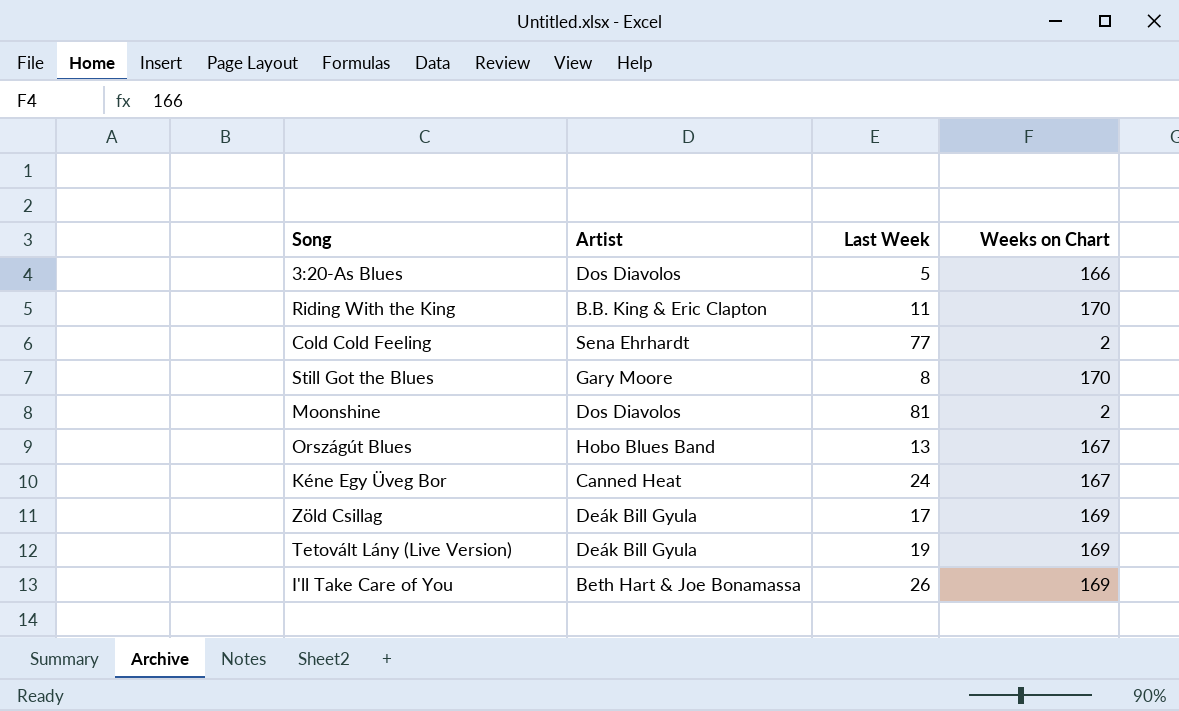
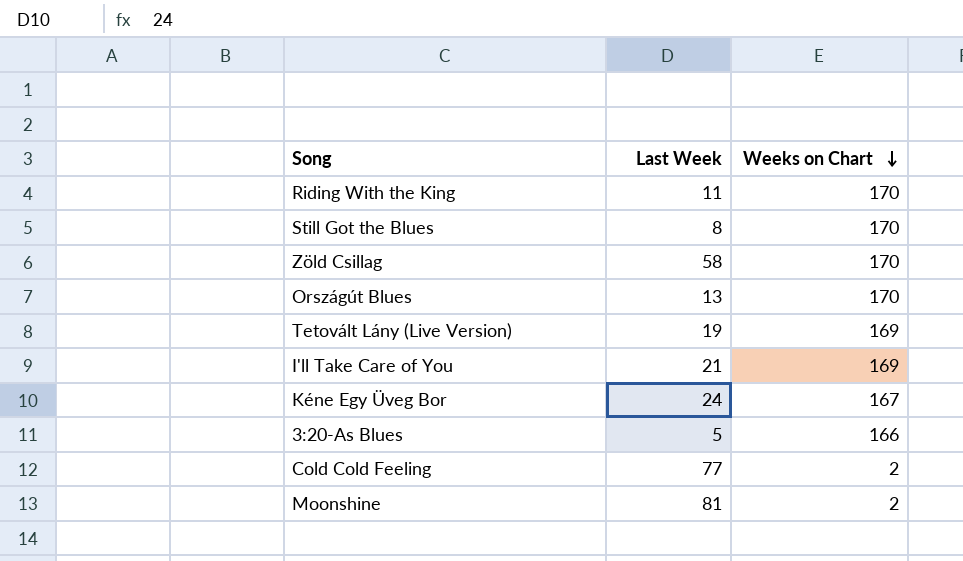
row order: none -> Weeks on Chart descending
column Artist | position: 2 -> none
Zöld Csillag | Last Week: 17 -> 58
Zöld Csillag | Weeks on Chart: 169 -> 170
Országút Blues | Weeks on Chart: 167 -> 170
I'll Take Care of You | Last Week: 26 -> 21

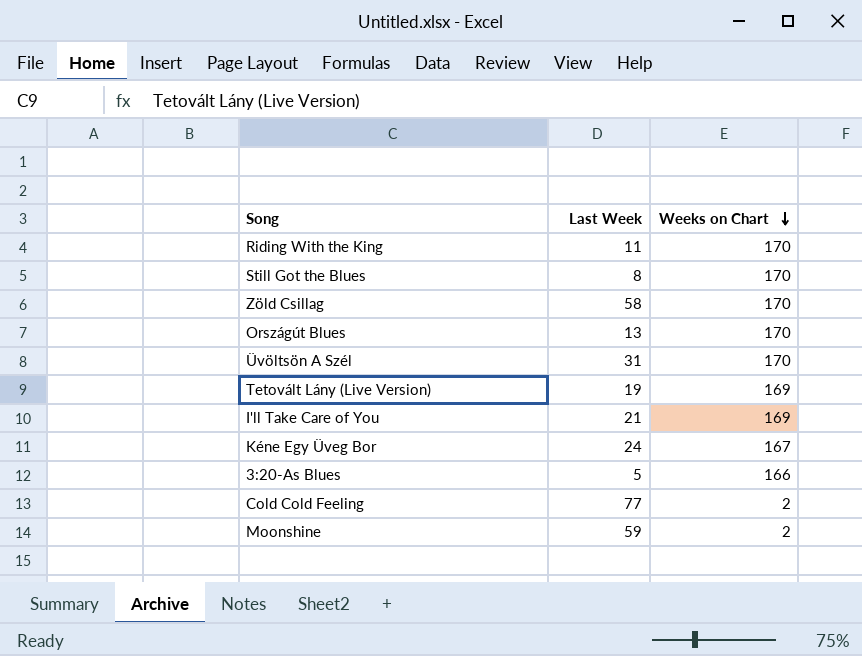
row Üvöltsön A Szél: none -> 31 | 170
Moonshine | Last Week: 81 -> 59

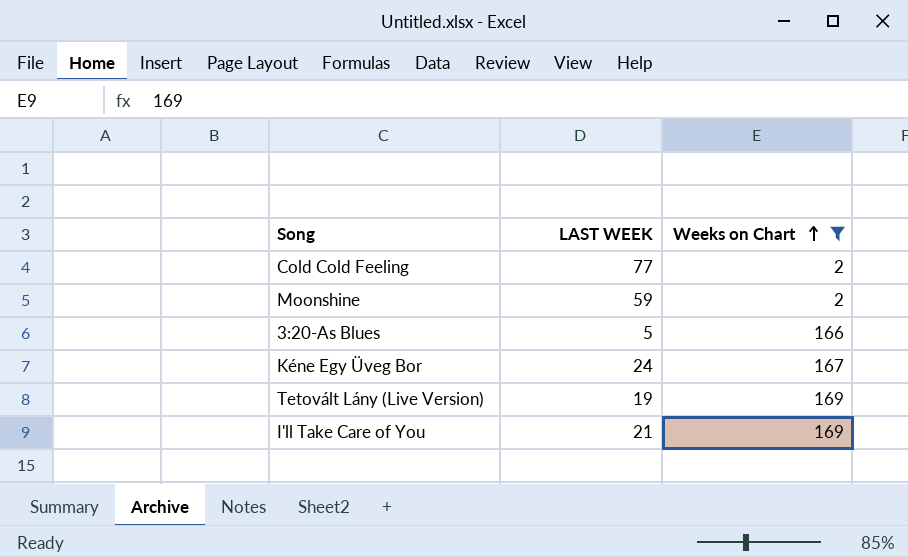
filter: none -> Weeks on Chart != 170
row order: Weeks on Chart descending -> Weeks on Chart ascending
column name: Last Week -> LAST WEEK

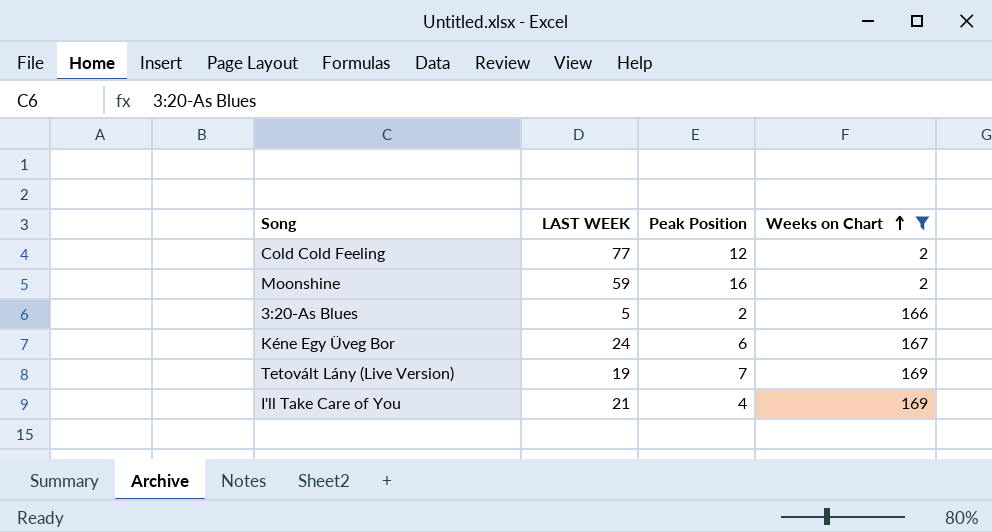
column Peak Position | position: none -> 3

